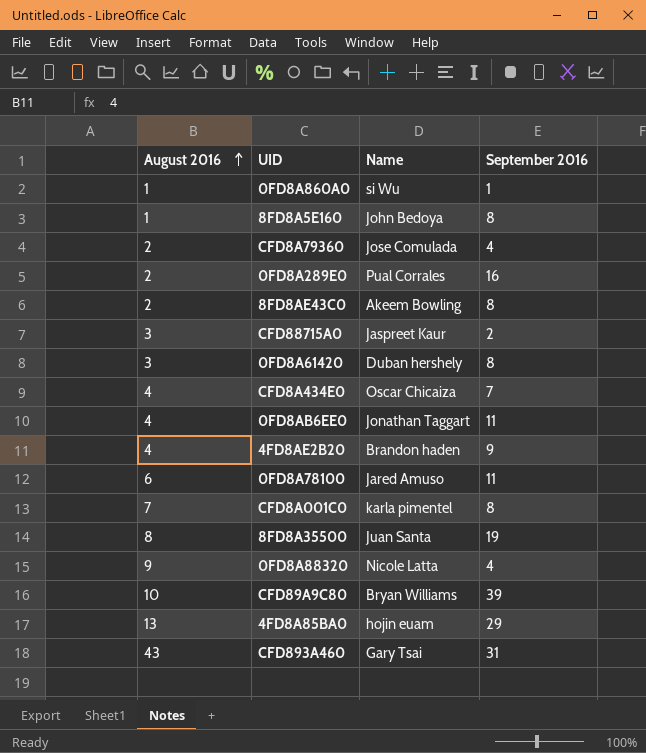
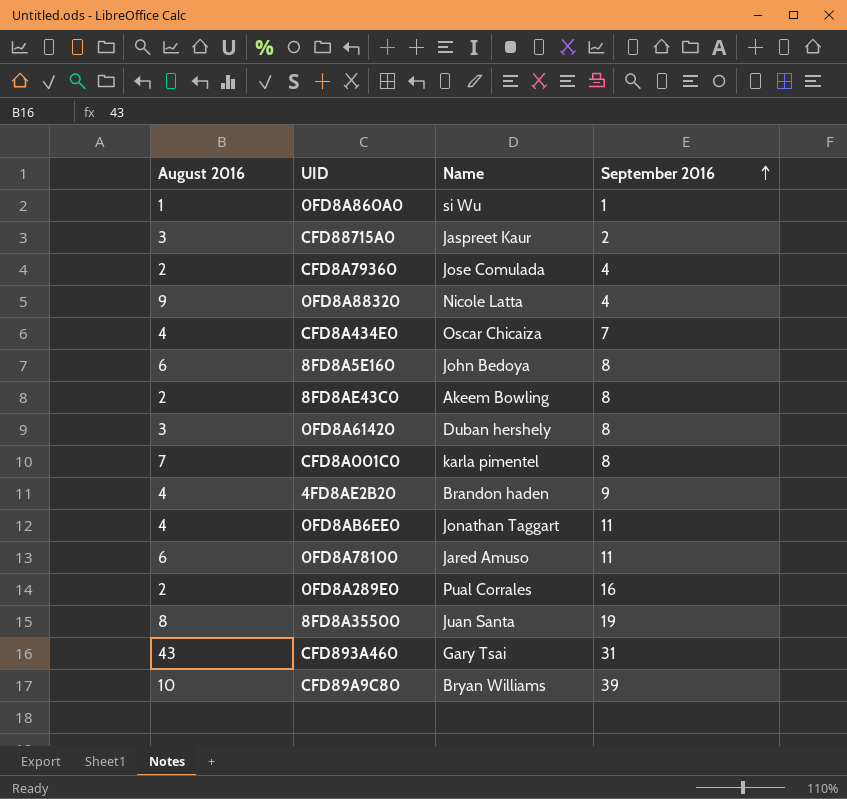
row order: August 2016 ascending -> September 2016 ascending
row 4FD8A85BA0: 13 | hojin euam | 29 -> none
8FD8A5E160 | August 2016: 1 -> 6

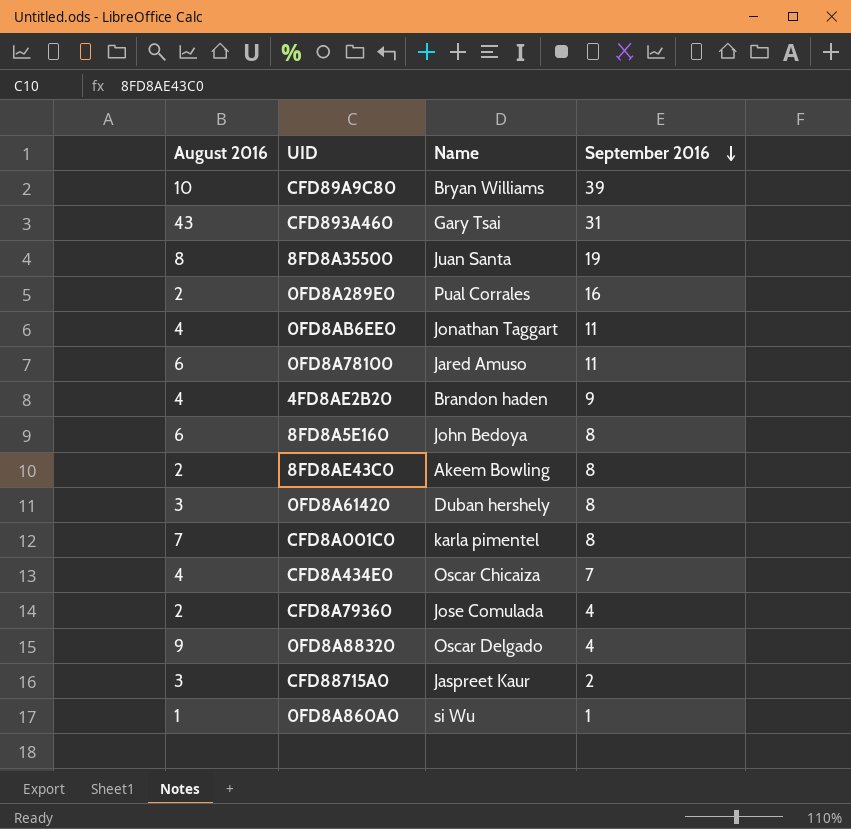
row order: September 2016 ascending -> September 2016 descending
0FD8A88320 | Name: Nicole Latta -> Oscar Delgado

